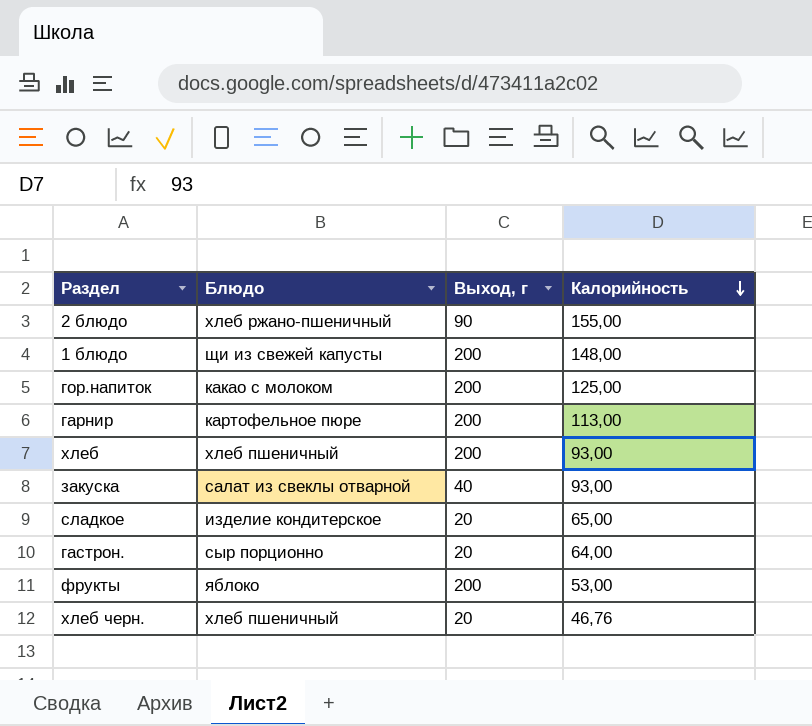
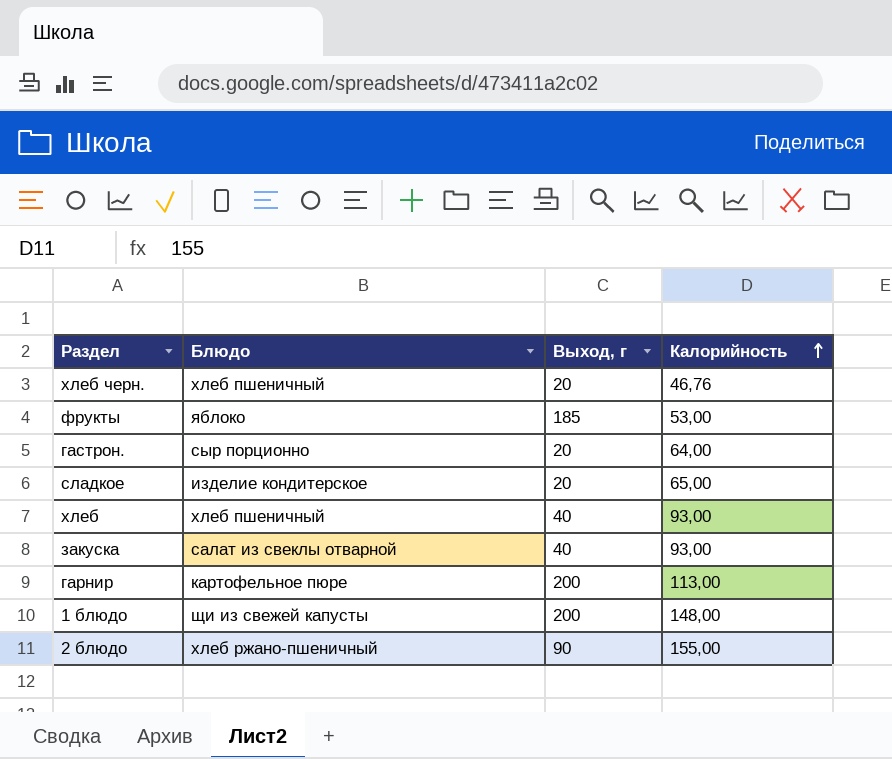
row order: Калорийность descending -> Калорийность ascending
row гор.напиток: какао с молоком | 200 | 125,00 -> none
фрукты | Выход, г: 200 -> 185
хлеб | Выход, г: 200 -> 40

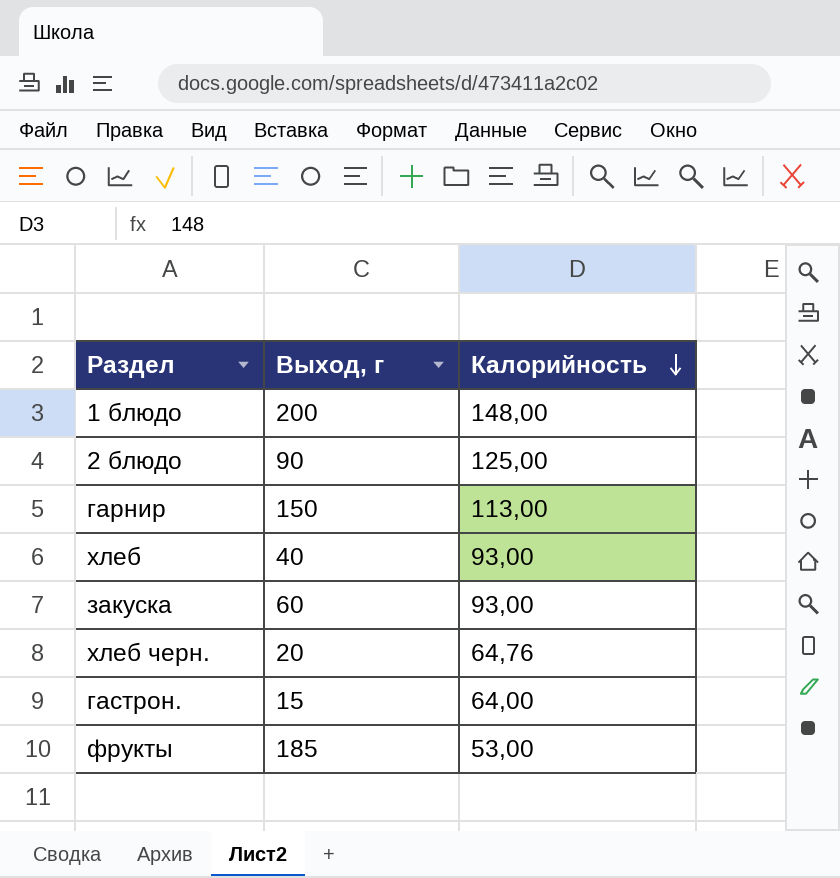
row order: Калорийность ascending -> Калорийность descending
column Блюдо | position: 2 -> none
row сладкое: изделие кондитерское | 20 | 65,00 -> none
2 блюдо | Калорийность: 155,00 -> 125,00
гарнир | Выход, г: 200 -> 150
закуска | Выход, г: 40 -> 60
хлеб черн. | Калорийность: 46,76 -> 64,76
гастрон. | Выход, г: 20 -> 15

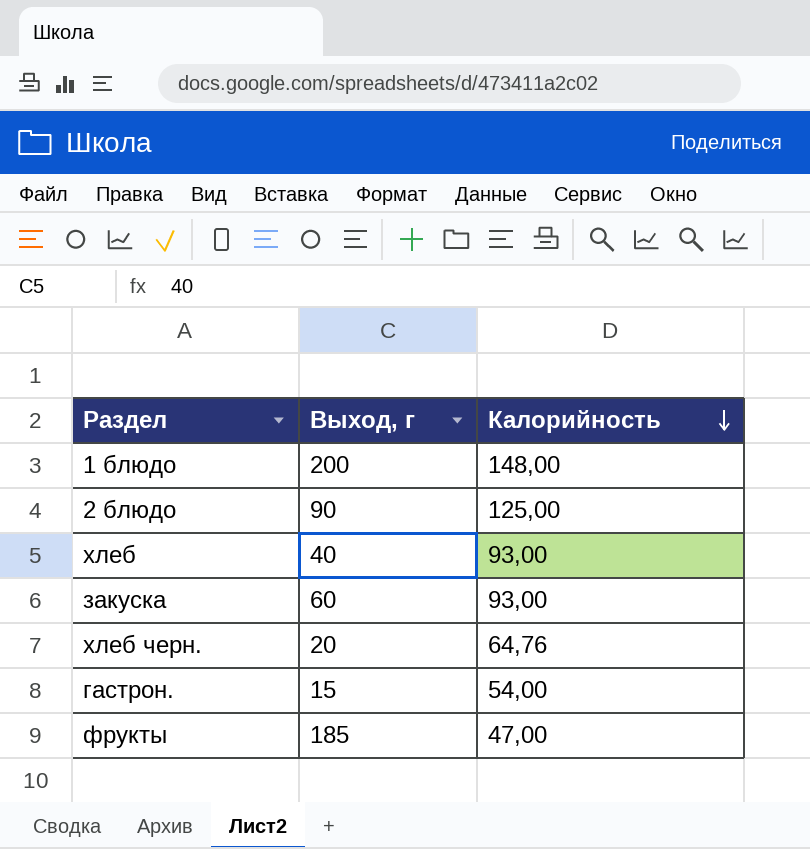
row гарнир: 150 | 113,00 -> none
гастрон. | Калорийность: 64,00 -> 54,00
фрукты | Калорийность: 53,00 -> 47,00

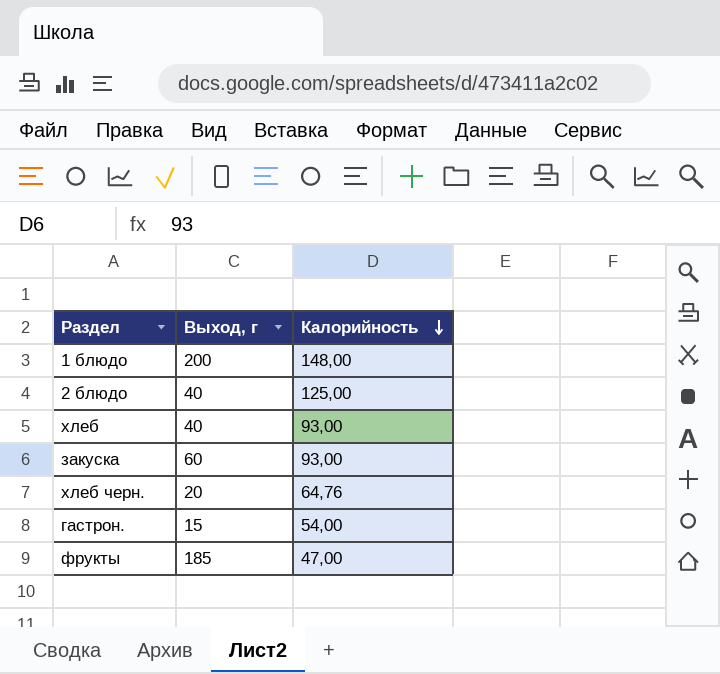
2 блюдо | Выход, г: 90 -> 40

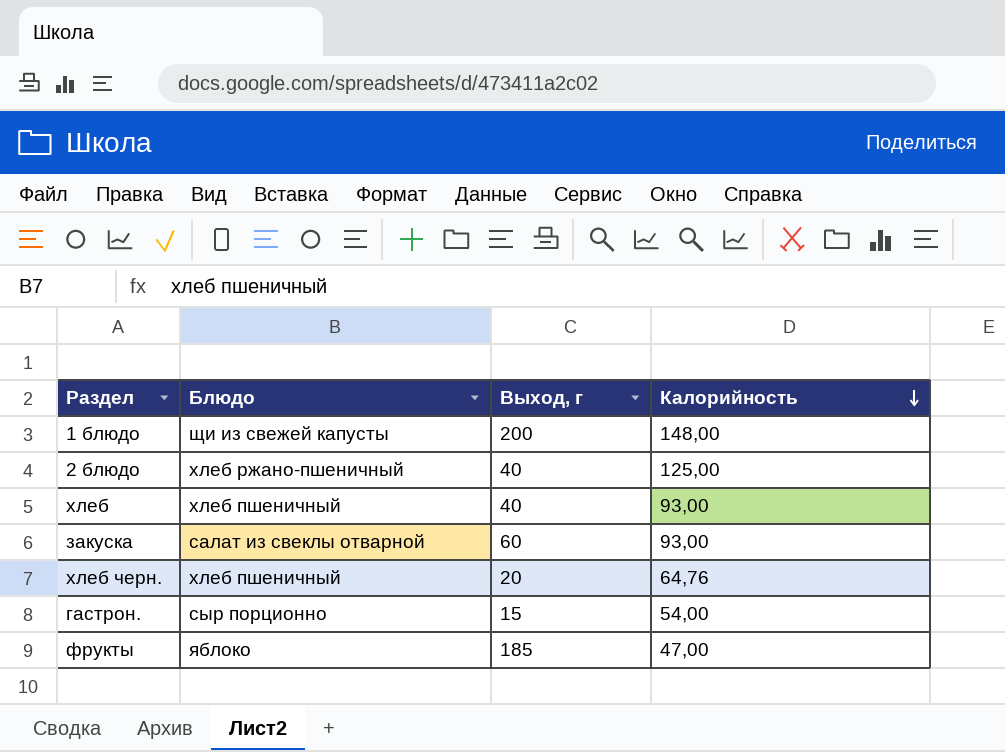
column Блюдо | position: none -> 2

